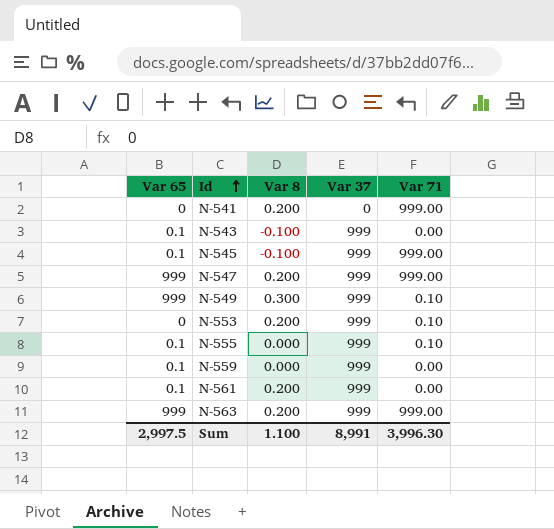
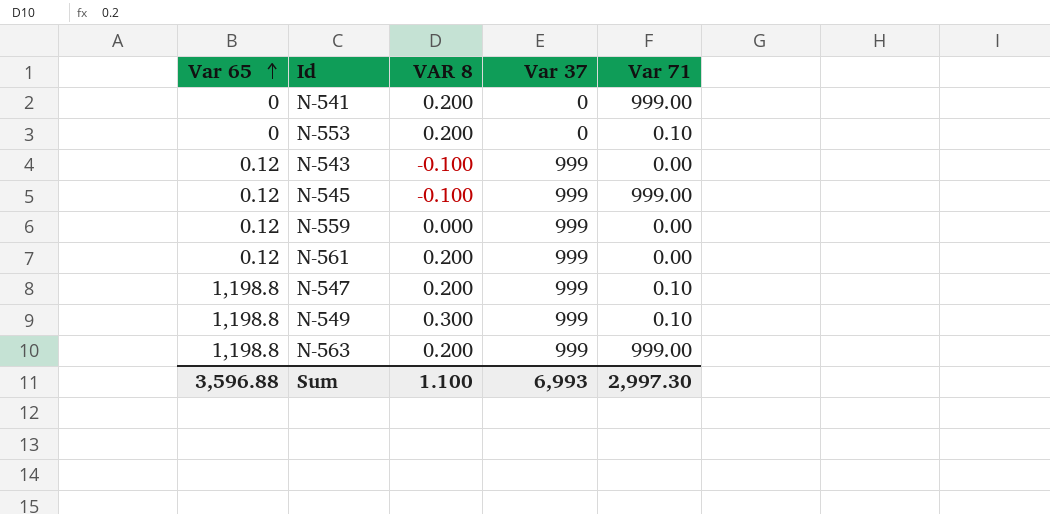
row order: Id ascending -> Var 65 ascending
column name: Var 8 -> VAR 8
row N-555: 0.1 | 0.000 | 999 | 0.10 -> none
N-553 | Var 37: 999 -> 0
N-543 | Var 65: 0.1 -> 0.12
N-545 | Var 65: 0.1 -> 0.12
N-559 | Var 65: 0.1 -> 0.12
N-561 | Var 65: 0.1 -> 0.12
N-547 | Var 65: 999 -> 1,198.8
N-547 | Var 71: 999.00 -> 0.10
N-549 | Var 65: 999 -> 1,198.8
N-563 | Var 65: 999 -> 1,198.8
Sum | Var 65: 2,997.5 -> 3,596.88
Sum | Var 37: 8,991 -> 6,993
Sum | Var 71: 3,996.30 -> 2,997.30

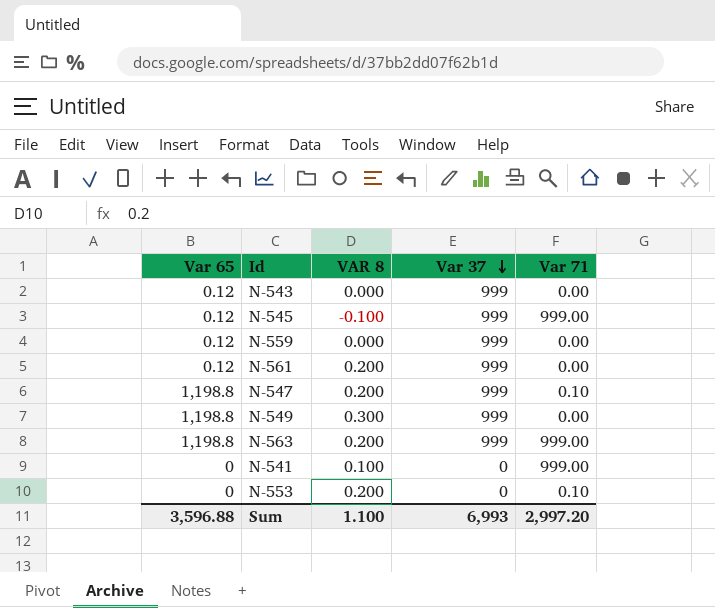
row order: Var 65 ascending -> Var 37 descending
N-543 | VAR 8: -0.100 -> 0.000
N-549 | Var 71: 0.10 -> 0.00
N-541 | VAR 8: 0.200 -> 0.100
Sum | Var 71: 2,997.30 -> 2,997.20

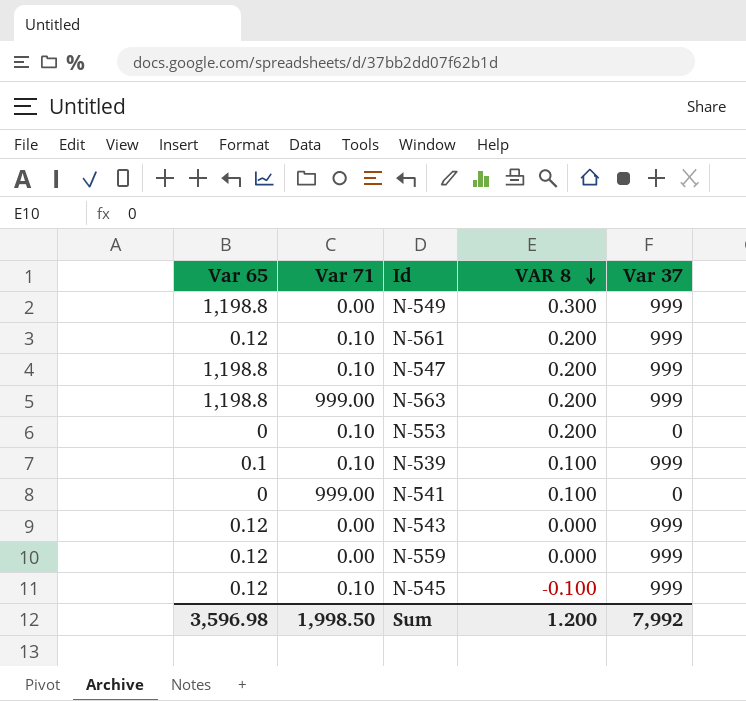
row order: Var 37 descending -> VAR 8 descending
column Var 71 | position: 5 -> 2
N-561 | Var 71: 0.00 -> 0.10
row N-539: none -> 0.1 | 0.10 | 0.100 | 999
N-545 | Var 71: 999.00 -> 0.10
Sum | Var 65: 3,596.88 -> 3,596.98
Sum | Var 71: 2,997.20 -> 1,998.50
Sum | VAR 8: 1.100 -> 1.200
Sum | Var 37: 6,993 -> 7,992

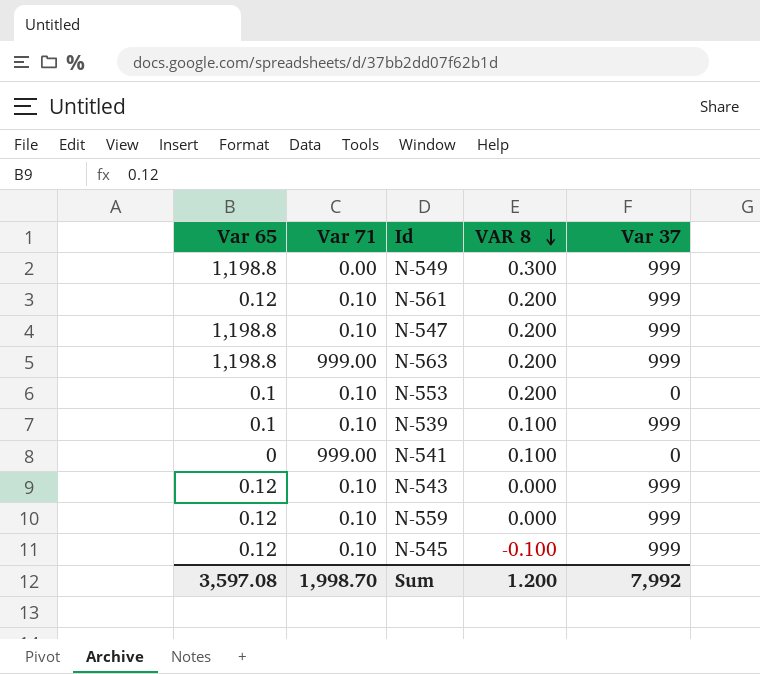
N-553 | Var 65: 0 -> 0.1
N-543 | Var 71: 0.00 -> 0.10
N-559 | Var 71: 0.00 -> 0.10
Sum | Var 65: 3,596.98 -> 3,597.08
Sum | Var 71: 1,998.50 -> 1,998.70

